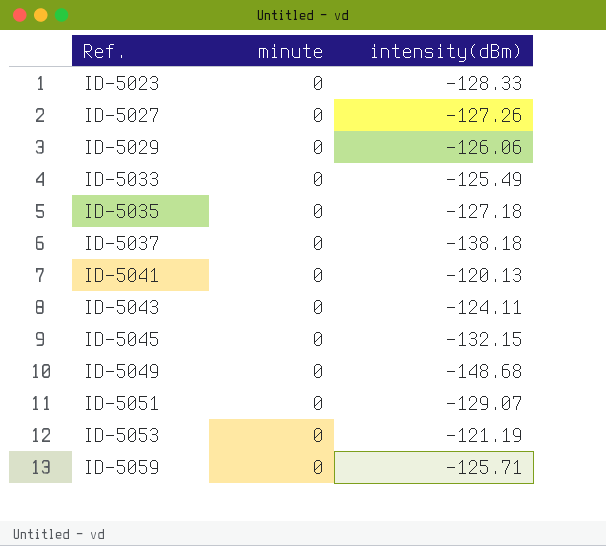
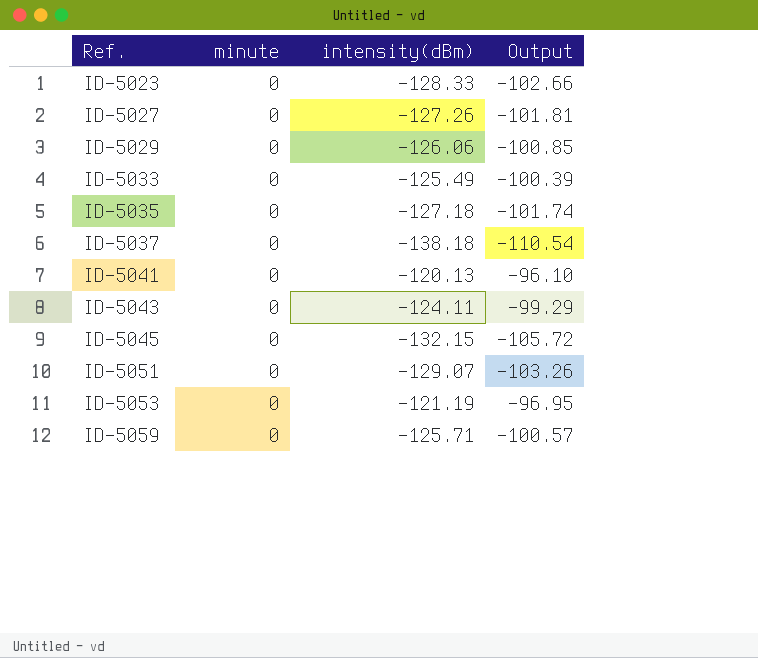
column Output | formula: none -> [intensity(dBm)] * 0.8
row ID-5049: 0 | -148.68 -> none

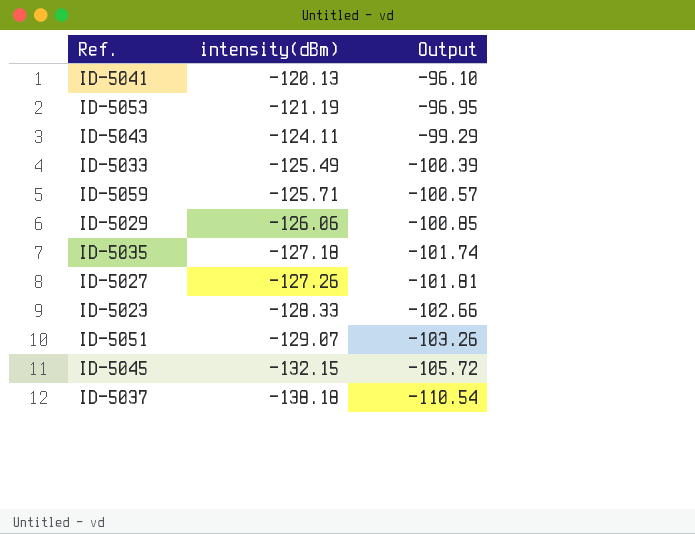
row order: Ref. ascending -> intensity(dBm) descending
column minute | position: 2 -> none

